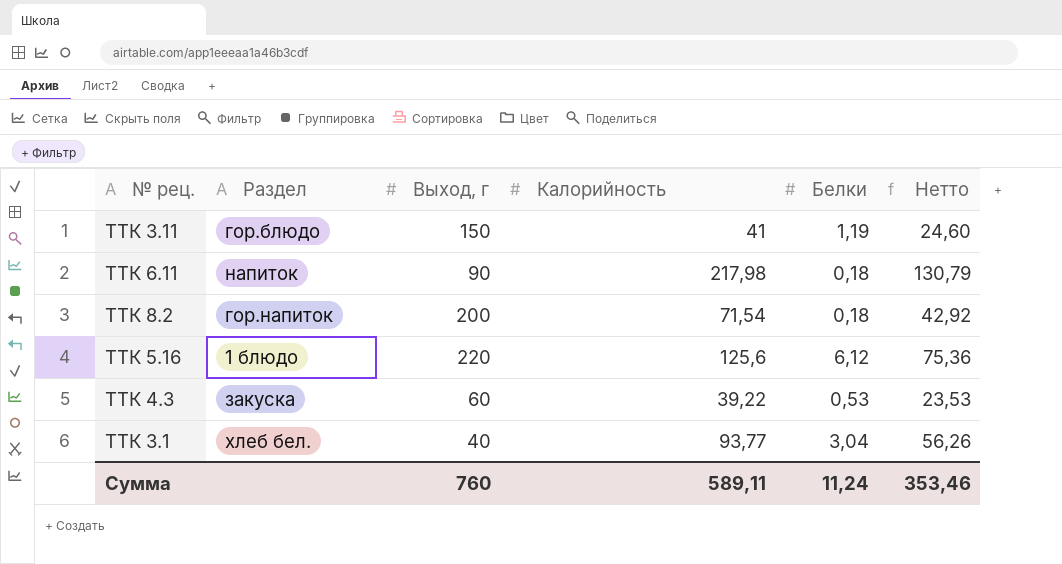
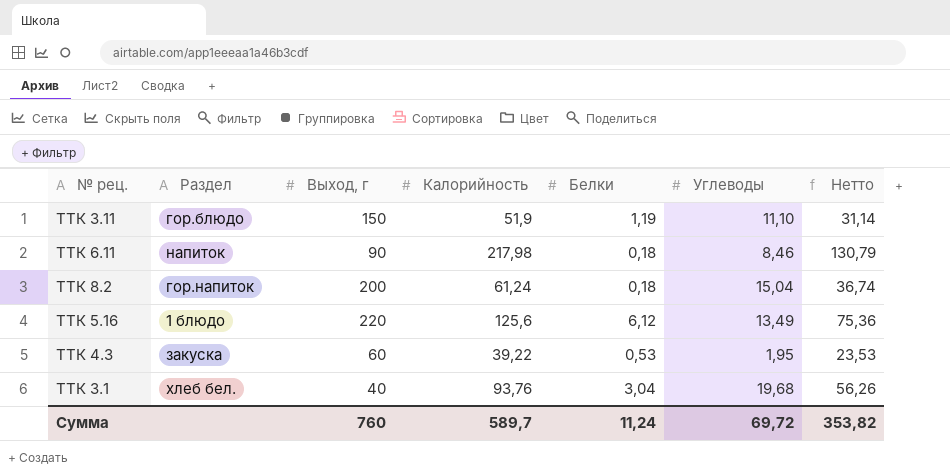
column Углеводы | position: none -> 6
ТТК 3.11 | Калорийность: 41 -> 51,9
ТТК 3.11 | Нетто: 24,60 -> 31,14
ТТК 8.2 | Калорийность: 71,54 -> 61,24
ТТК 8.2 | Нетто: 42,92 -> 36,74
ТТК 3.1 | Калорийность: 93,77 -> 93,76
Сумма | Калорийность: 589,11 -> 589,7
Сумма | Нетто: 353,46 -> 353,82

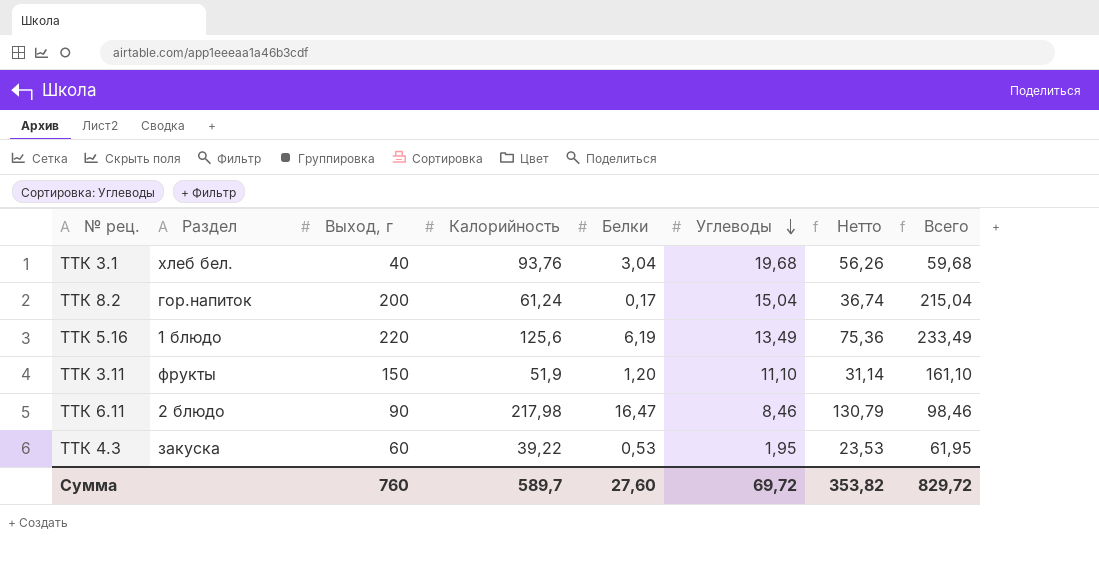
row order: none -> Углеводы descending
column Всего | formula: none -> [Выход, г] + [Углеводы]
ТТК 8.2 | Белки: 0,18 -> 0,17
ТТК 5.16 | Белки: 6,12 -> 6,19
ТТК 3.11 | Раздел: гор.блюдо -> фрукты
ТТК 3.11 | Белки: 1,19 -> 1,20
ТТК 6.11 | Раздел: напиток -> 2 блюдо
ТТК 6.11 | Белки: 0,18 -> 16,47
Сумма | Белки: 11,24 -> 27,60

